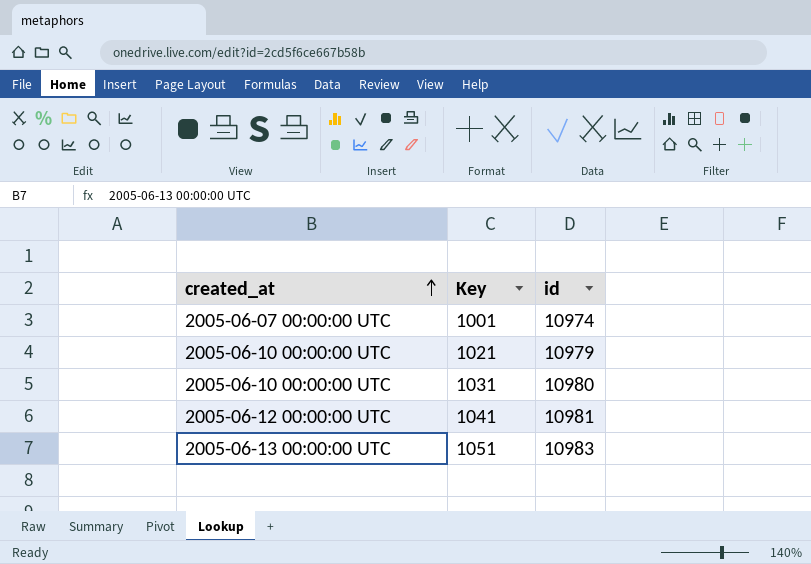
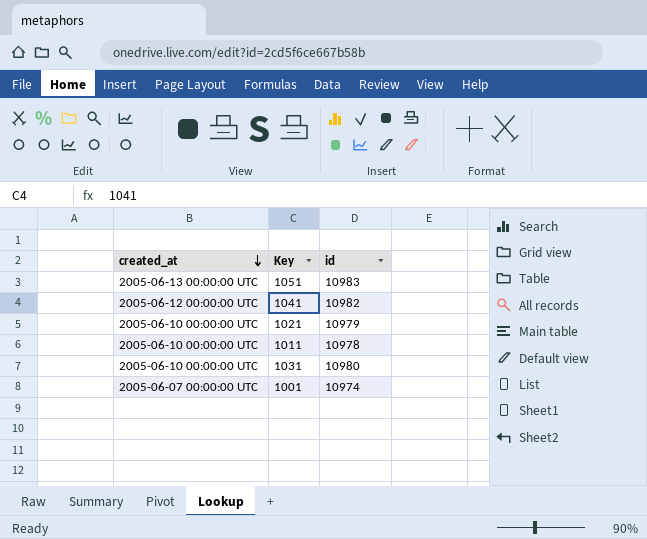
row order: created_at ascending -> created_at descending
1041 | id: 10981 -> 10982
row 1011: none -> 2005-06-10 00:00:00 UTC | 10978

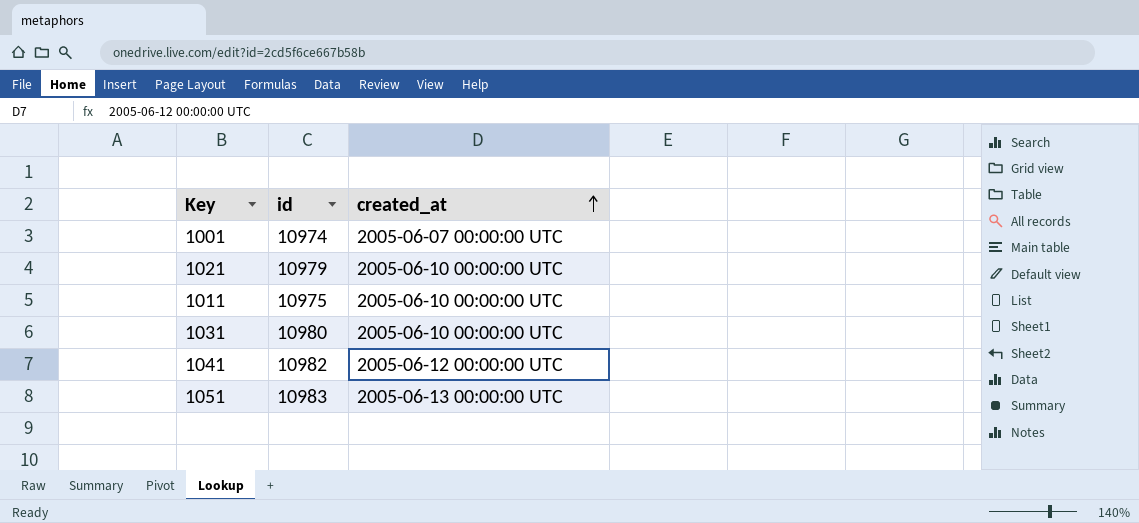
row order: created_at descending -> created_at ascending
column created_at | position: 1 -> 3
1011 | id: 10978 -> 10975

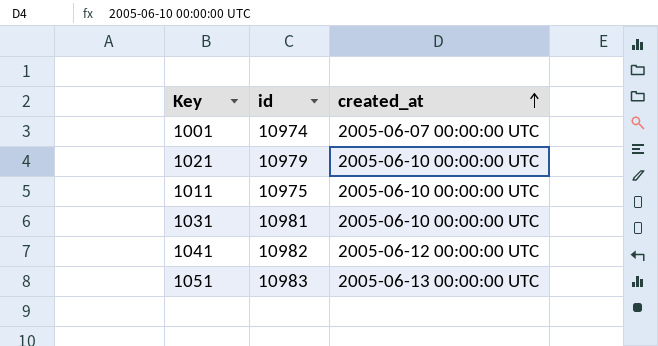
1031 | id: 10980 -> 10981

